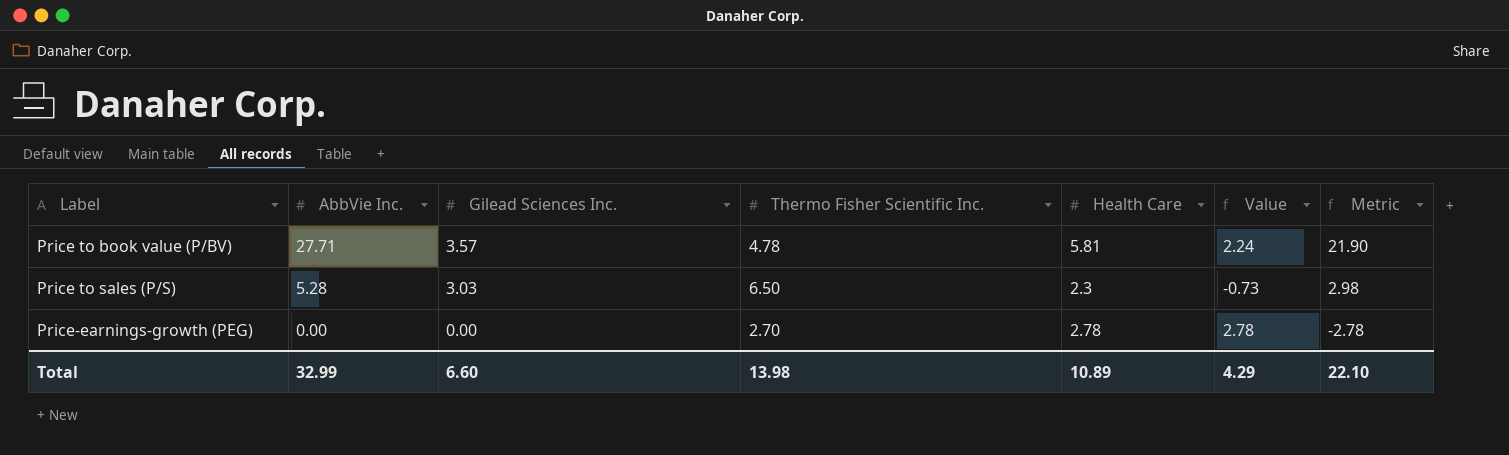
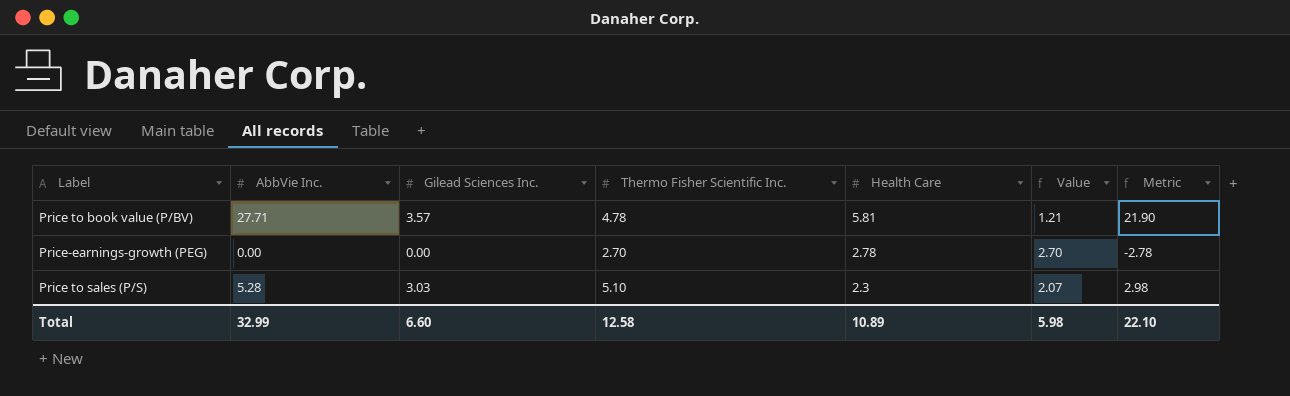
row order: Label ascending -> Health Care descending
column Value | formula: [Health Care] - [Gilead Sciences Inc.] -> [Thermo Fisher Scientific Inc.] - [Gilead Sciences Inc.]
Price to sales (P/S) | Thermo Fisher Scientific Inc.: 6.50 -> 5.10
Total | Thermo Fisher Scientific Inc.: 13.98 -> 12.58
Total | Value: 4.29 -> 5.98

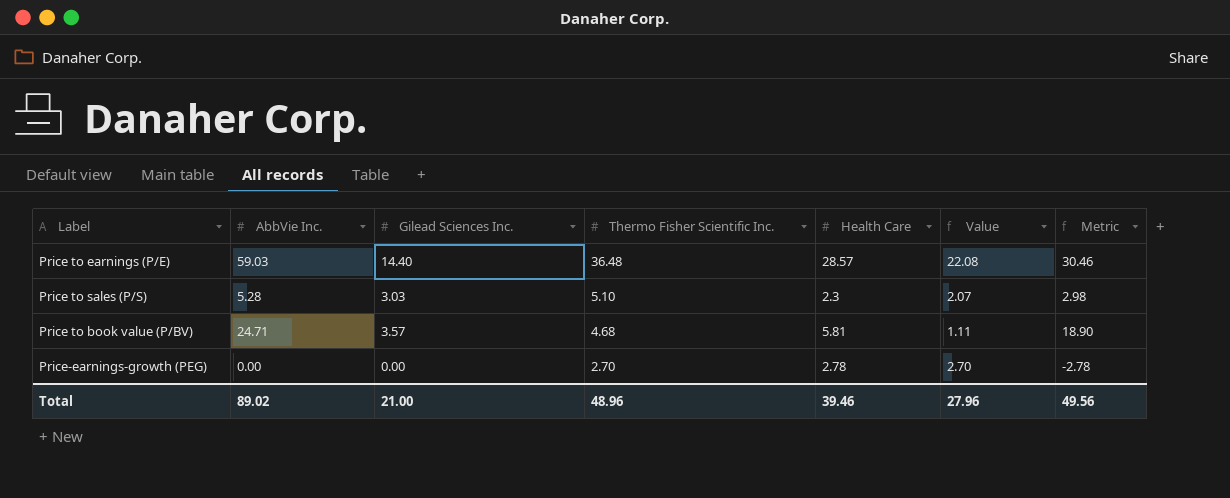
row order: Health Care descending -> Thermo Fisher Scientific Inc. descending
row Price to earnings (P/E): none -> 59.03 | 14.40 | 36.48 | 28.57 | 22.08 | 30.46
Price to book value (P/BV) | AbbVie Inc.: 27.71 -> 24.71
Price to book value (P/BV) | Thermo Fisher Scientific Inc.: 4.78 -> 4.68
Price to book value (P/BV) | Value: 1.21 -> 1.11
Price to book value (P/BV) | Metric: 21.90 -> 18.90
Total | AbbVie Inc.: 32.99 -> 89.02
Total | Gilead Sciences Inc.: 6.60 -> 21.00
Total | Thermo Fisher Scientific Inc.: 12.58 -> 48.96
Total | Health Care: 10.89 -> 39.46
Total | Value: 5.98 -> 27.96
Total | Metric: 22.10 -> 49.56

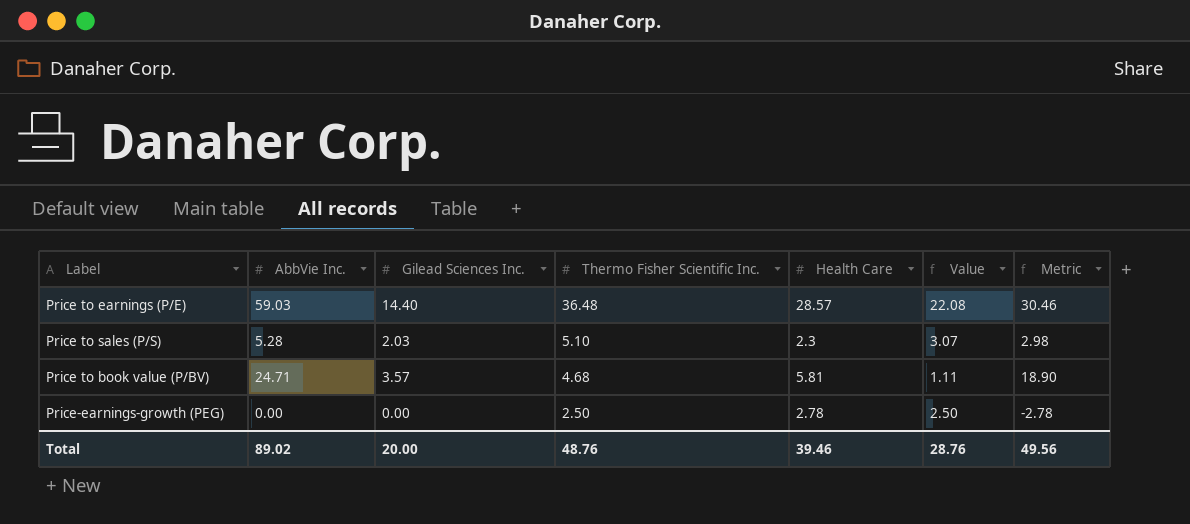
Price to sales (P/S) | Gilead Sciences Inc.: 3.03 -> 2.03
Price to sales (P/S) | Value: 2.07 -> 3.07
Price-earnings-growth (PEG) | Thermo Fisher Scientific Inc.: 2.70 -> 2.50
Price-earnings-growth (PEG) | Value: 2.70 -> 2.50
Total | Gilead Sciences Inc.: 21.00 -> 20.00
Total | Thermo Fisher Scientific Inc.: 48.96 -> 48.76
Total | Value: 27.96 -> 28.76

